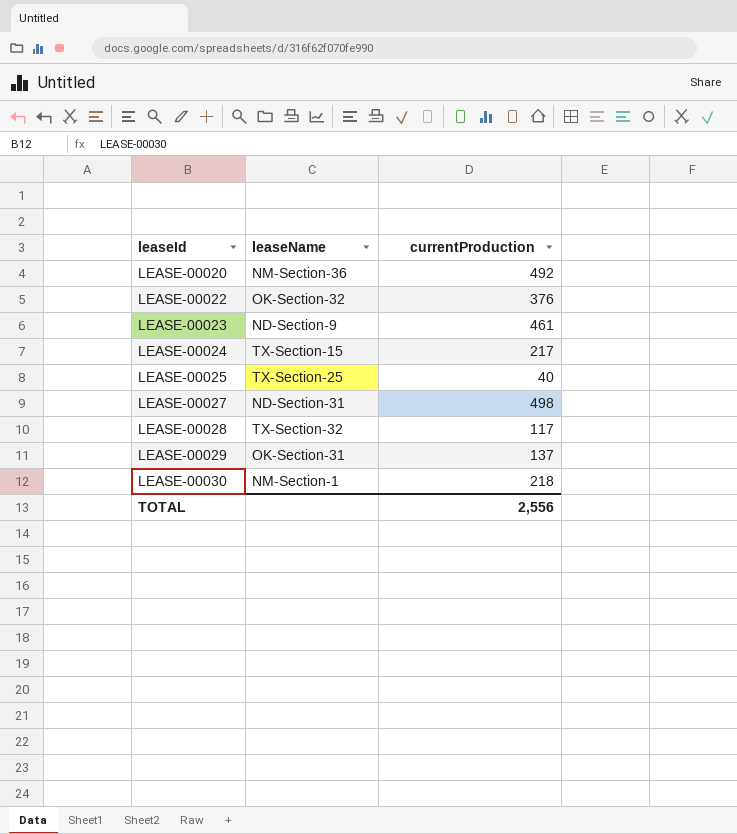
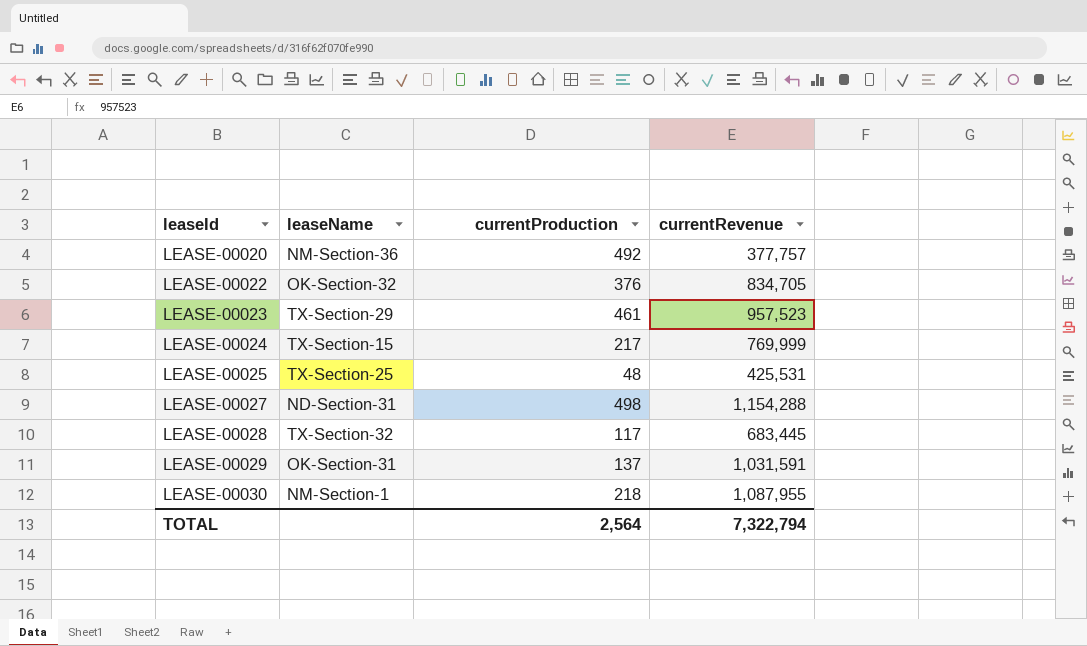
column currentRevenue | position: none -> 4
LEASE-00023 | leaseName: ND-Section-9 -> TX-Section-29
LEASE-00025 | currentProduction: 40 -> 48
TOTAL | currentProduction: 2,556 -> 2,564

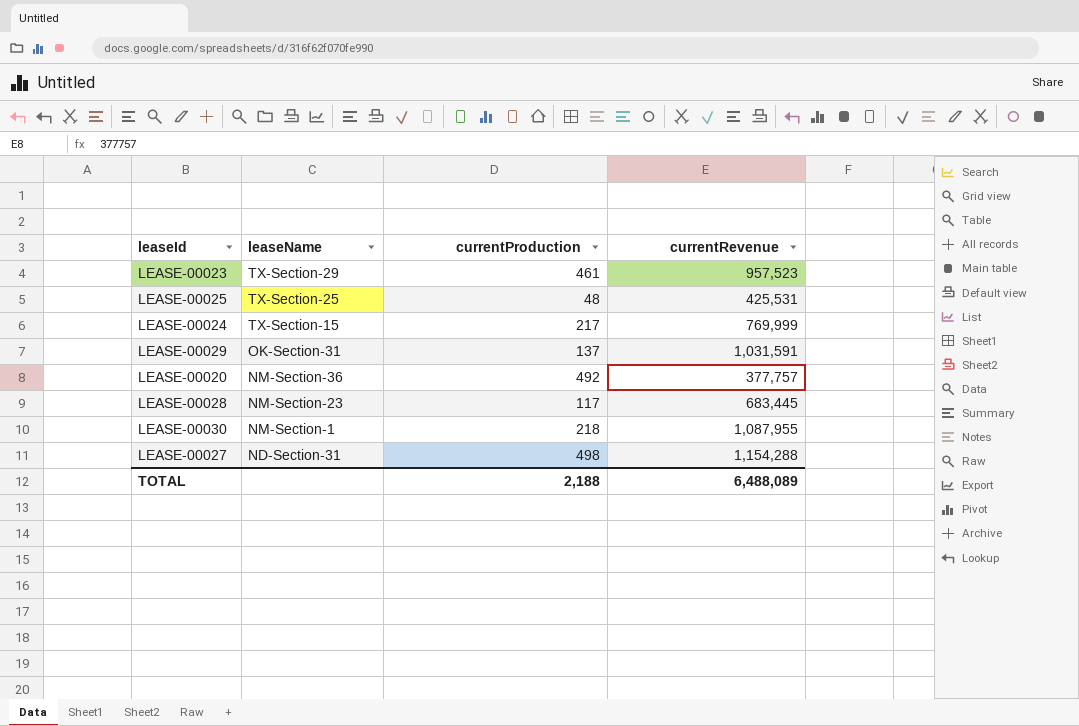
row order: leaseId ascending -> leaseName descending
row LEASE-00022: OK-Section-32 | 376 | 834,705 -> none
LEASE-00028 | leaseName: TX-Section-32 -> NM-Section-23
TOTAL | currentProduction: 2,564 -> 2,188
TOTAL | currentRevenue: 7,322,794 -> 6,488,089

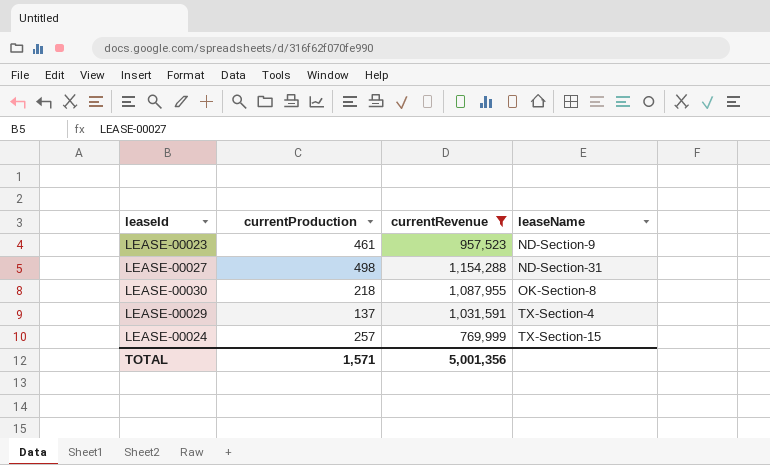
filter: none -> currentRevenue >= 769,999
row order: leaseName descending -> leaseName ascending
column leaseName | position: 2 -> 4
LEASE-00023 | leaseName: TX-Section-29 -> ND-Section-9
LEASE-00030 | leaseName: NM-Section-1 -> OK-Section-8
LEASE-00029 | leaseName: OK-Section-31 -> TX-Section-4
LEASE-00024 | currentProduction: 217 -> 257
TOTAL | currentProduction: 2,188 -> 1,571
TOTAL | currentRevenue: 6,488,089 -> 5,001,356

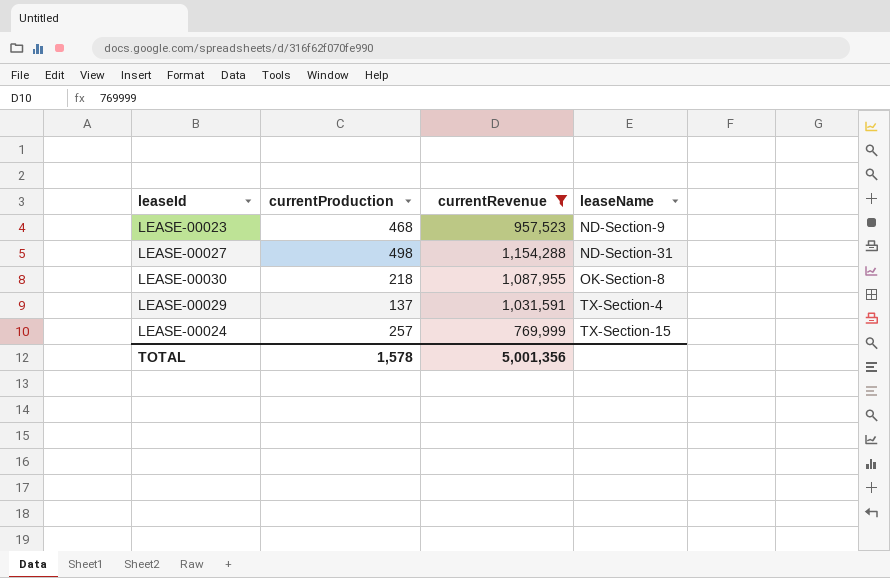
LEASE-00023 | currentProduction: 461 -> 468
TOTAL | currentProduction: 1,571 -> 1,578

